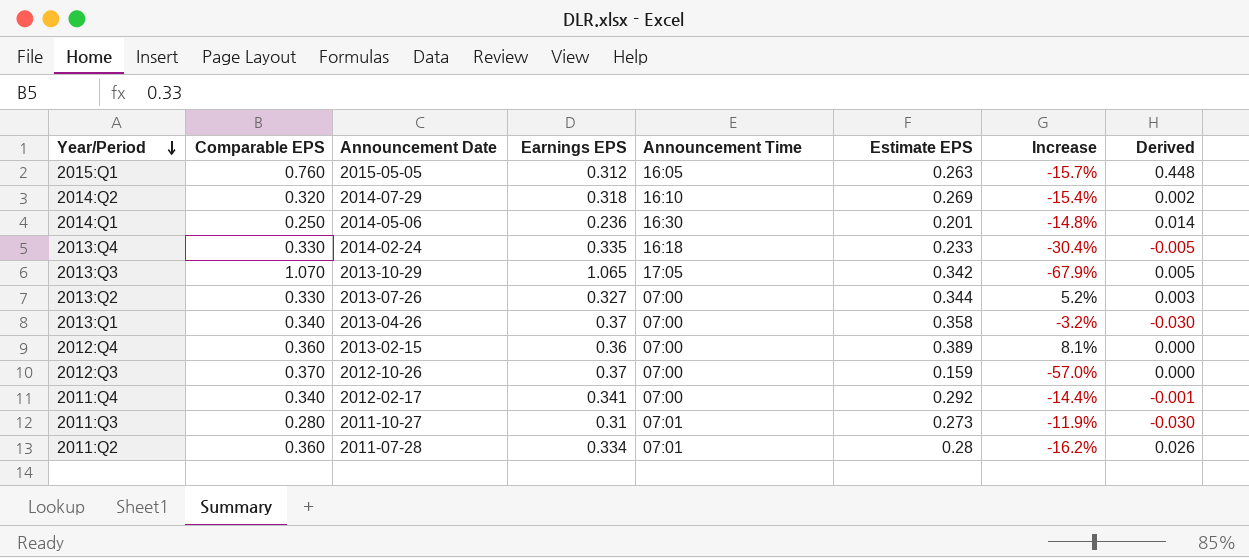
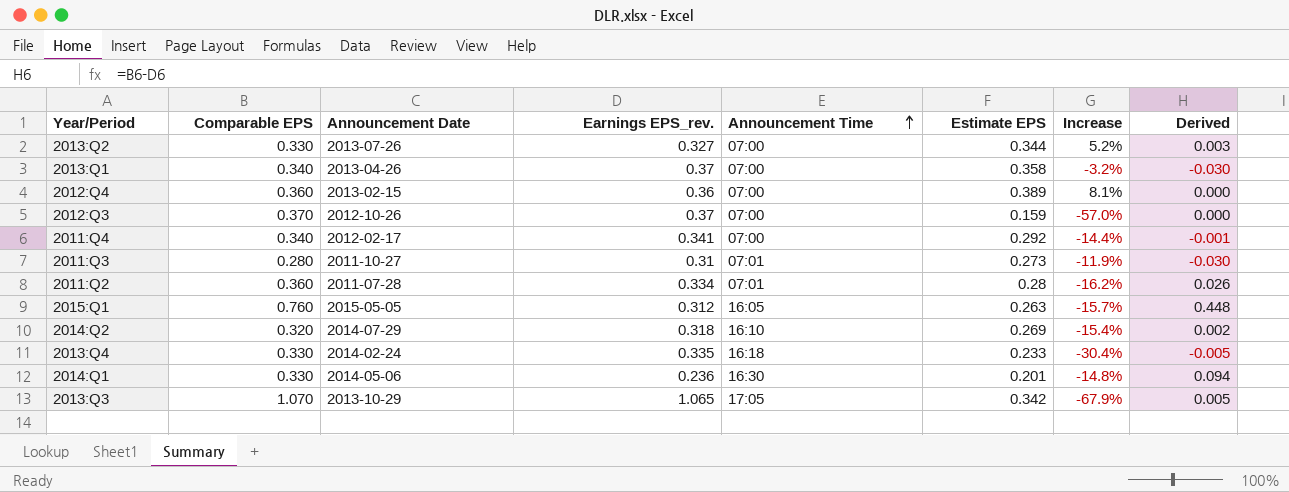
row order: Year/Period descending -> Announcement Time ascending
column name: Earnings EPS -> Earnings EPS_rev.
2014:Q1 | Comparable EPS: 0.250 -> 0.330
2014:Q1 | Derived: 0.014 -> 0.094

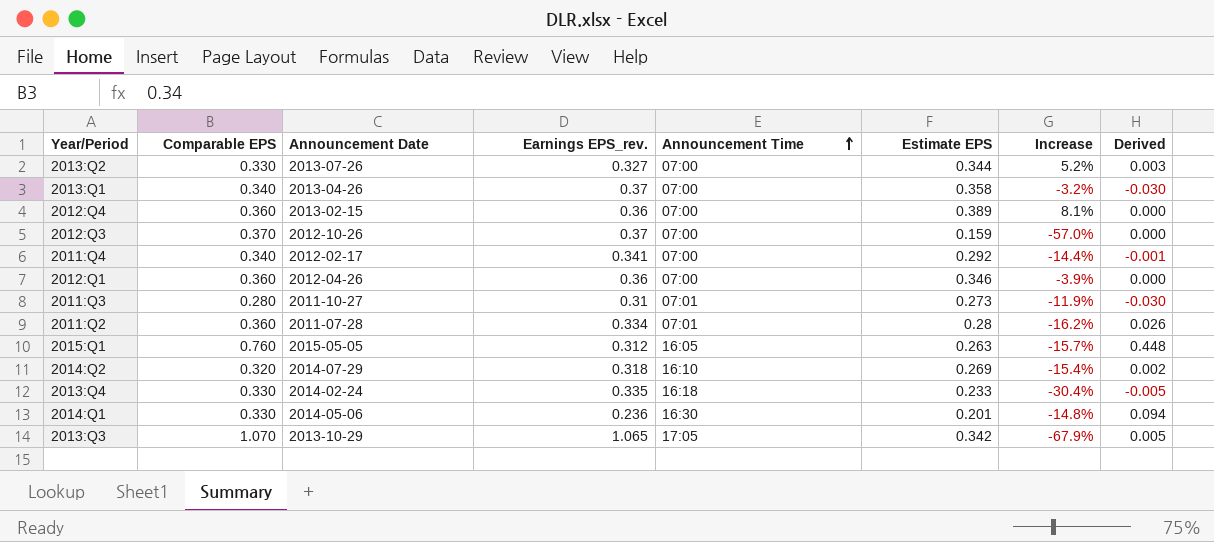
row 2012:Q1: none -> 0.360 | 2012-04-26 | 0.36 | 07:00 | 0.346 | -3.9% | 0.000

